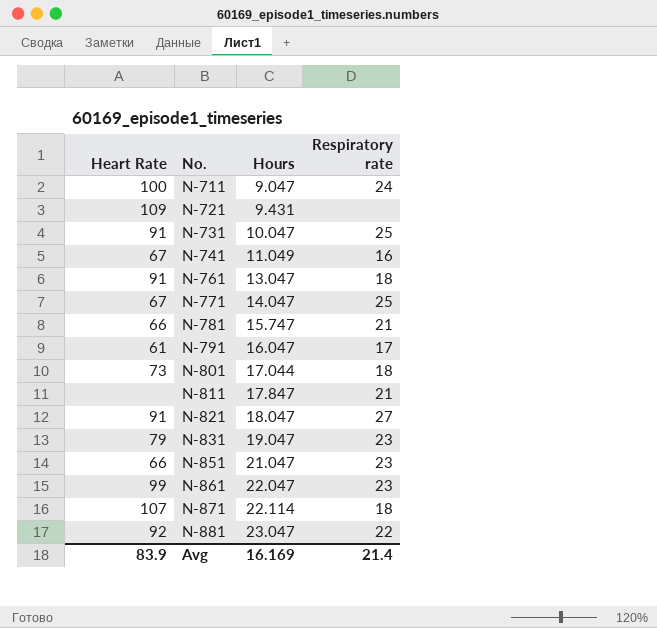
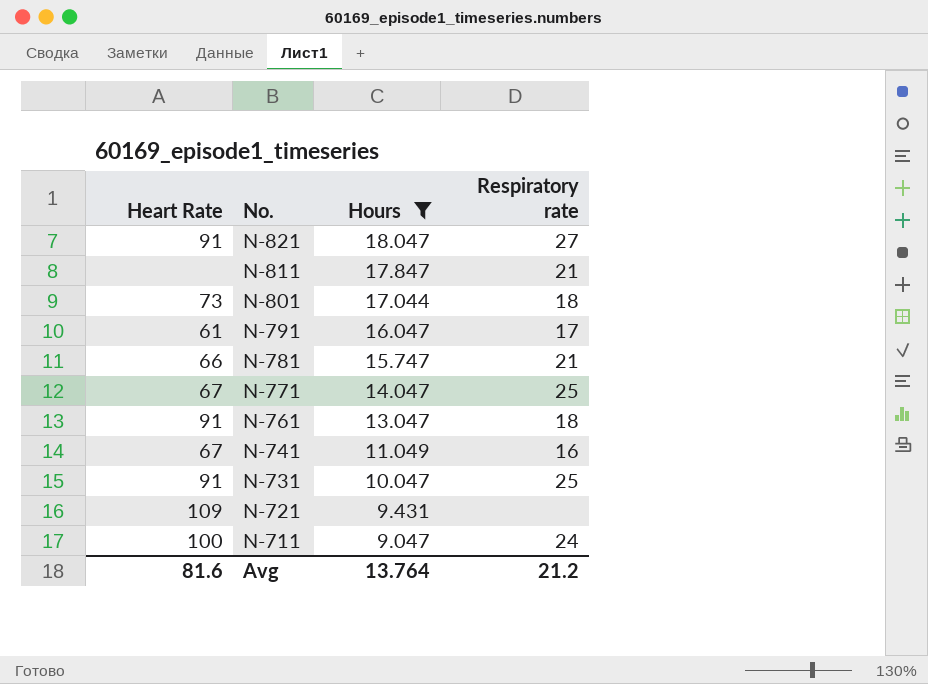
filter: none -> Hours <= 18.047
row order: No. ascending -> No. descending
Avg | Heart Rate: 83.9 -> 81.6
Avg | Hours: 16.169 -> 13.764
Avg | Respiratory rate: 21.4 -> 21.2

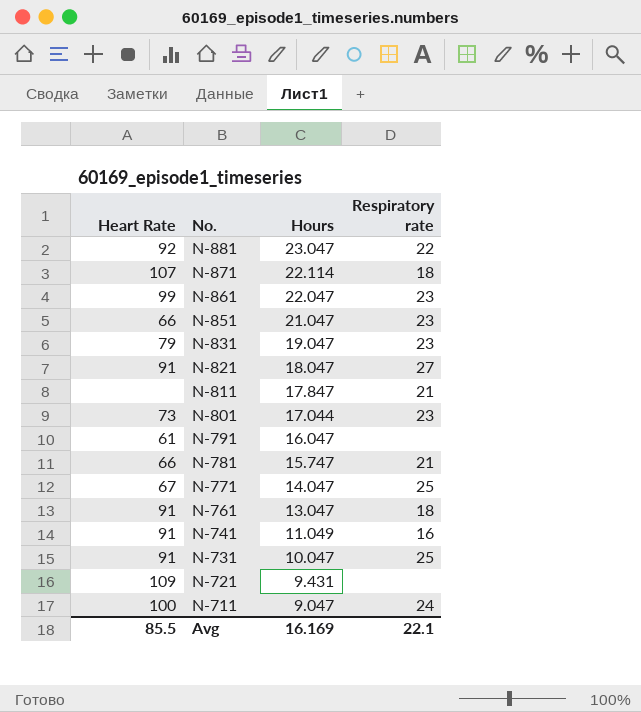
filter: Hours <= 18.047 -> none
N-801 | Respiratory rate: 18 -> 23
N-791 | Respiratory rate: 17 -> none
N-741 | Heart Rate: 67 -> 91
Avg | Heart Rate: 81.6 -> 85.5
Avg | Hours: 13.764 -> 16.169
Avg | Respiratory rate: 21.2 -> 22.1

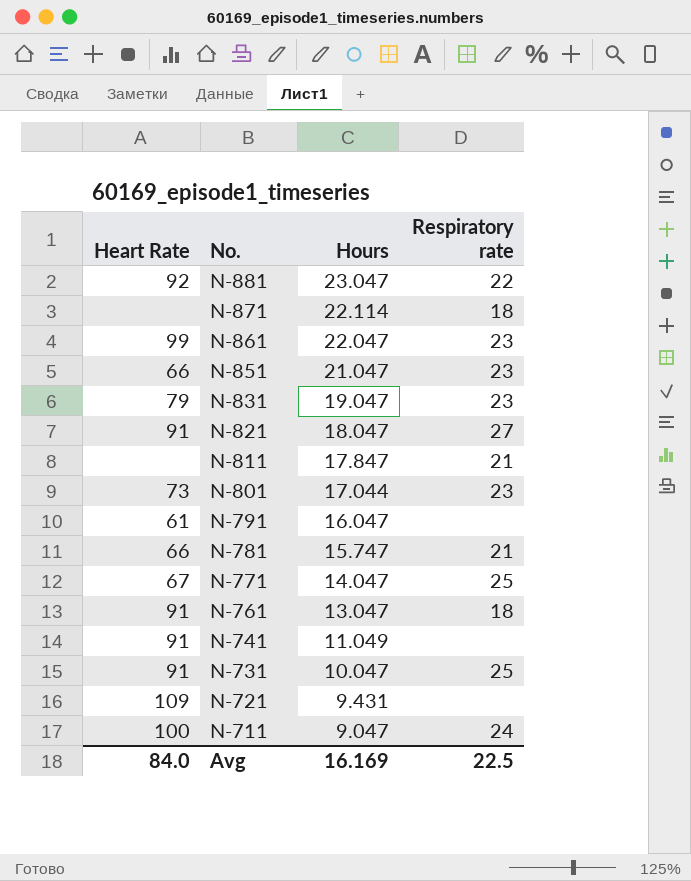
N-871 | Heart Rate: 107 -> none
N-741 | Respiratory rate: 16 -> none
Avg | Heart Rate: 85.5 -> 84.0
Avg | Respiratory rate: 22.1 -> 22.5

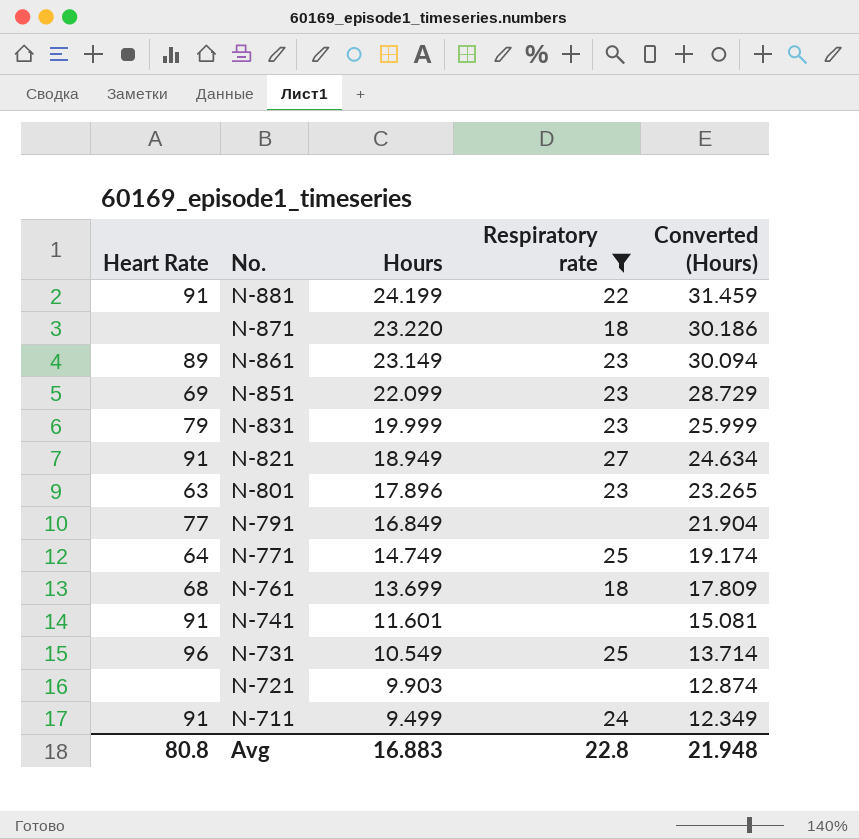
filter: none -> Respiratory rate != 21
column Converted (Hours) | formula: none -> [Hours] * 1.3
N-881 | Heart Rate: 92 -> 91
N-881 | Hours: 23.047 -> 24.199
N-871 | Hours: 22.114 -> 23.220
N-861 | Heart Rate: 99 -> 89
N-861 | Hours: 22.047 -> 23.149
N-851 | Heart Rate: 66 -> 69
N-851 | Hours: 21.047 -> 22.099
N-831 | Hours: 19.047 -> 19.999
N-821 | Hours: 18.047 -> 18.949
N-801 | Heart Rate: 73 -> 63
N-801 | Hours: 17.044 -> 17.896
N-791 | Heart Rate: 61 -> 77
N-791 | Hours: 16.047 -> 16.849
N-771 | Heart Rate: 67 -> 64
N-771 | Hours: 14.047 -> 14.749
N-761 | Heart Rate: 91 -> 68
N-761 | Hours: 13.047 -> 13.699
N-741 | Hours: 11.049 -> 11.601
N-731 | Heart Rate: 91 -> 96
N-731 | Hours: 10.047 -> 10.549
N-721 | Heart Rate: 109 -> none
N-721 | Hours: 9.431 -> 9.903
N-711 | Heart Rate: 100 -> 91
N-711 | Hours: 9.047 -> 9.499
Avg | Heart Rate: 84.0 -> 80.8
Avg | Hours: 16.169 -> 16.883
Avg | Respiratory rate: 22.5 -> 22.8

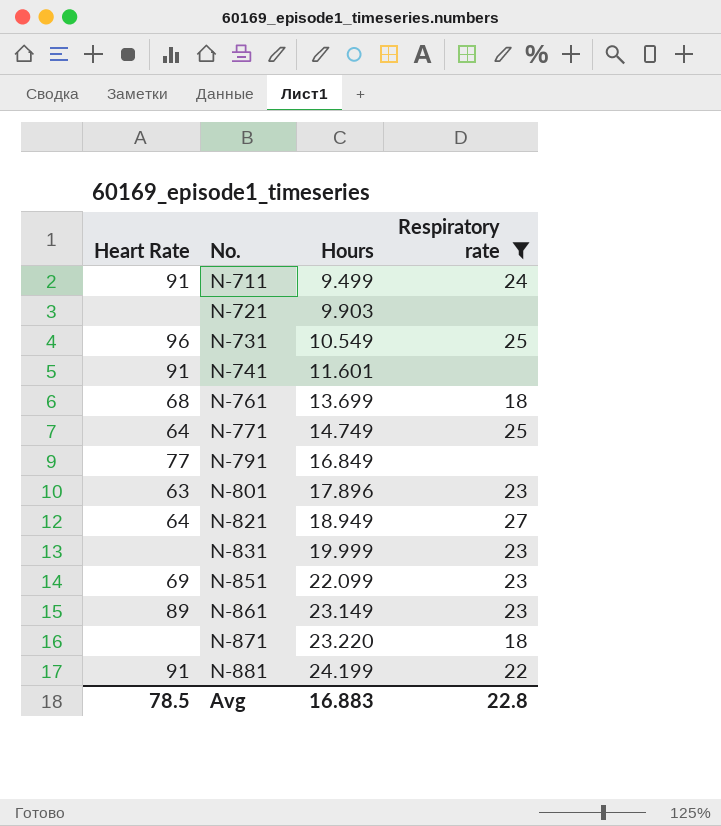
row order: No. descending -> No. ascending
column Converted (Hours) | formula: [Hours] * 1.3 -> none
N-821 | Heart Rate: 91 -> 64
N-831 | Heart Rate: 79 -> none
Avg | Heart Rate: 80.8 -> 78.5

